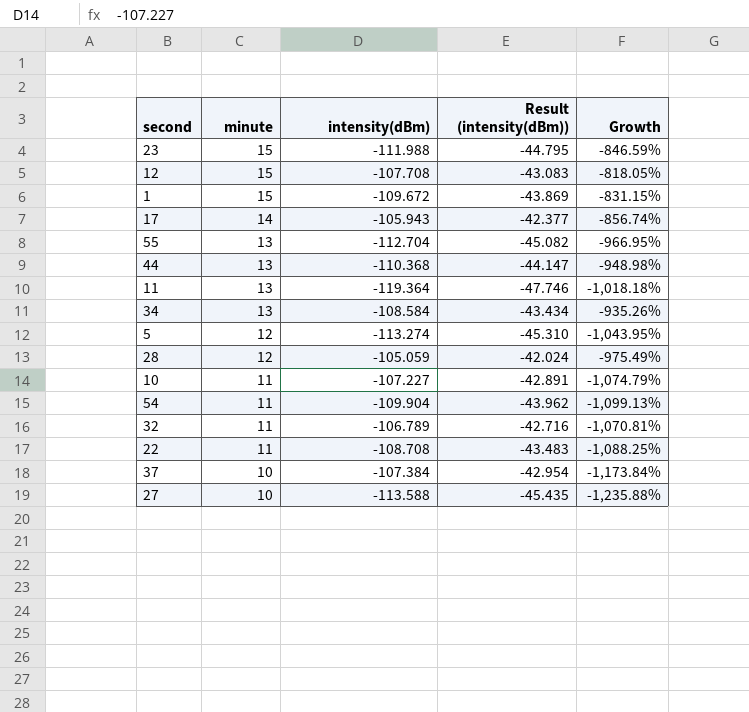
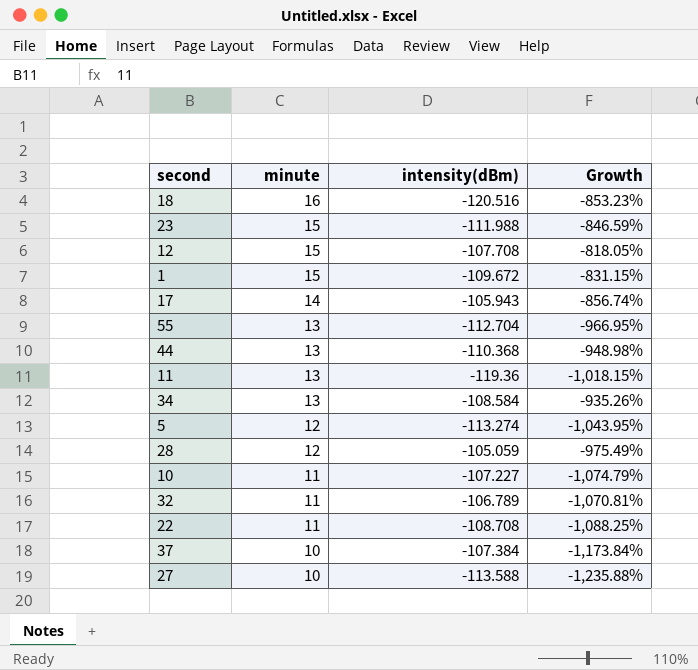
column Result (intensity(dBm)) | formula: [intensity(dBm)] * 0.4 -> none
row 54: 11 | -109.904 | -43.962 | -1,099.13% -> none
row 18: none -> 16 | -120.516 | -853.23%
11 | intensity(dBm): -119.364 -> -119.36
11 | Growth: -1,018.18% -> -1,018.15%

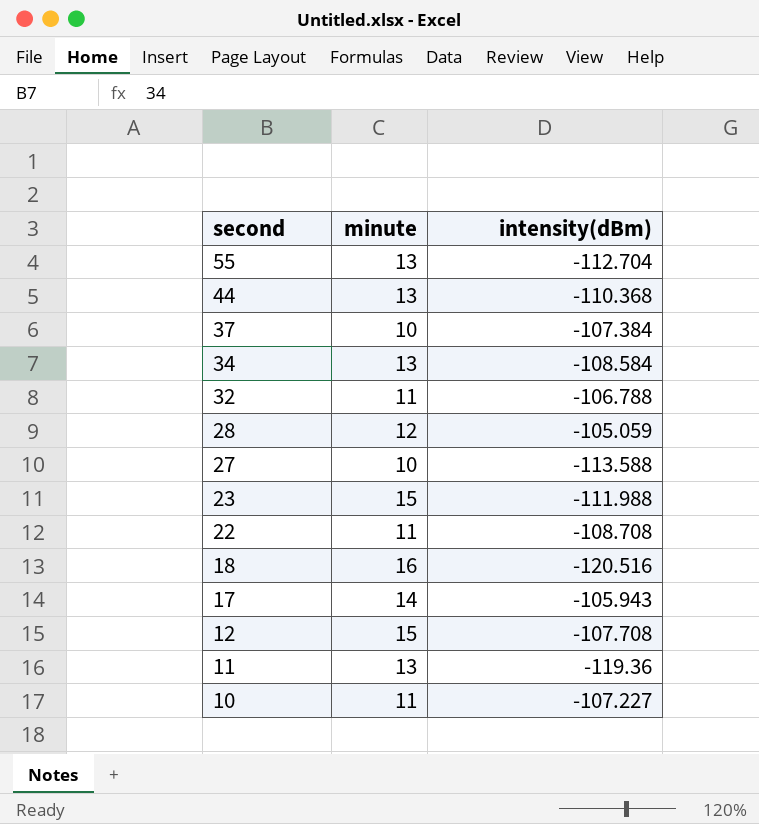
row order: minute descending -> second descending
column Growth | formula: ([intensity(dBm)] - [minute]) / [minute] -> none
row 1: 15 | -109.672 | -831.15% -> none
row 5: 12 | -113.274 | -1,043.95% -> none
32 | intensity(dBm): -106.789 -> -106.788

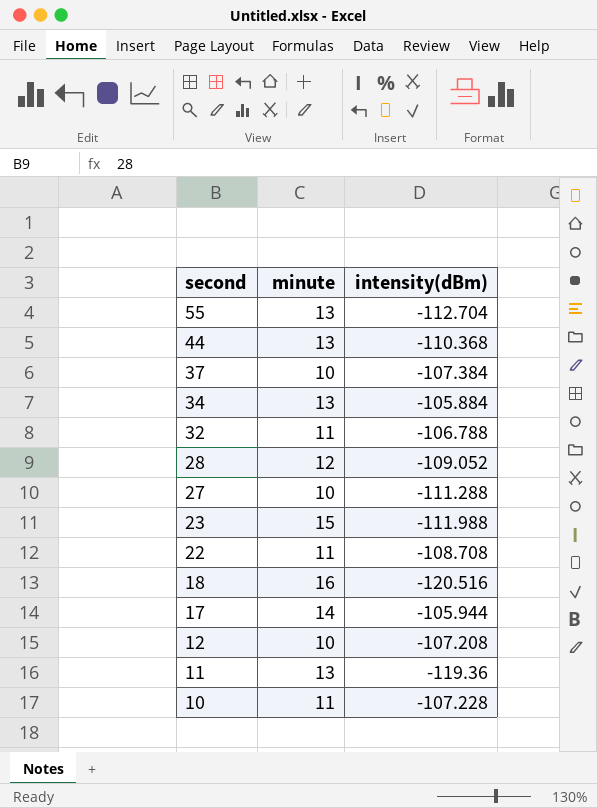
34 | intensity(dBm): -108.584 -> -105.884
28 | intensity(dBm): -105.059 -> -109.052
27 | intensity(dBm): -113.588 -> -111.288
17 | intensity(dBm): -105.943 -> -105.944
12 | minute: 15 -> 10
12 | intensity(dBm): -107.708 -> -107.208
10 | intensity(dBm): -107.227 -> -107.228

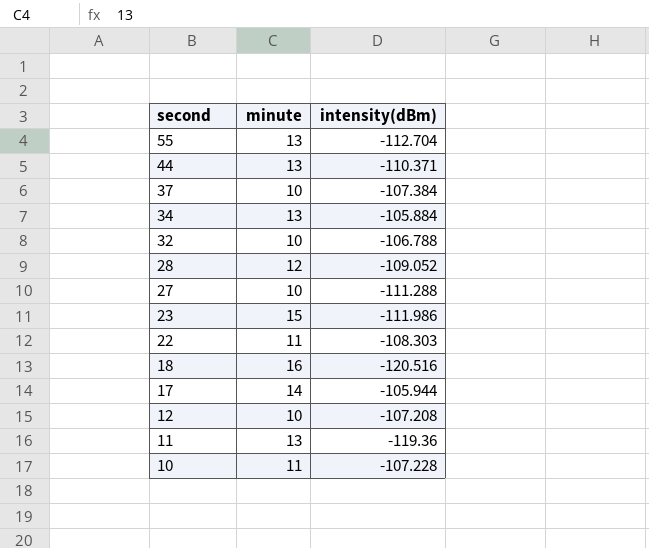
44 | intensity(dBm): -110.368 -> -110.371
32 | minute: 11 -> 10
23 | intensity(dBm): -111.988 -> -111.986
22 | intensity(dBm): -108.708 -> -108.303

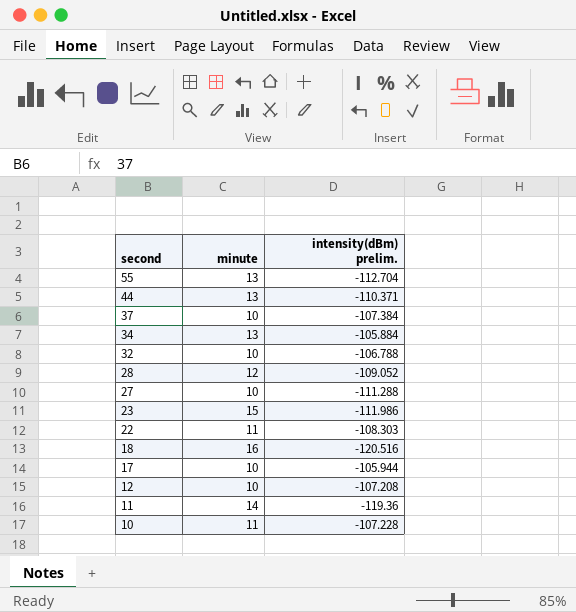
column name: intensity(dBm) -> intensity(dBm) prelim.
17 | minute: 14 -> 10
11 | minute: 13 -> 14

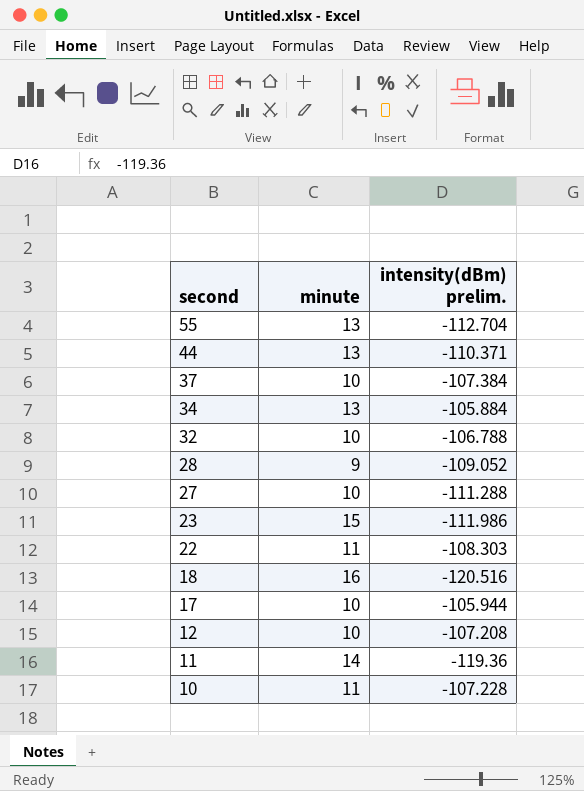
28 | minute: 12 -> 9

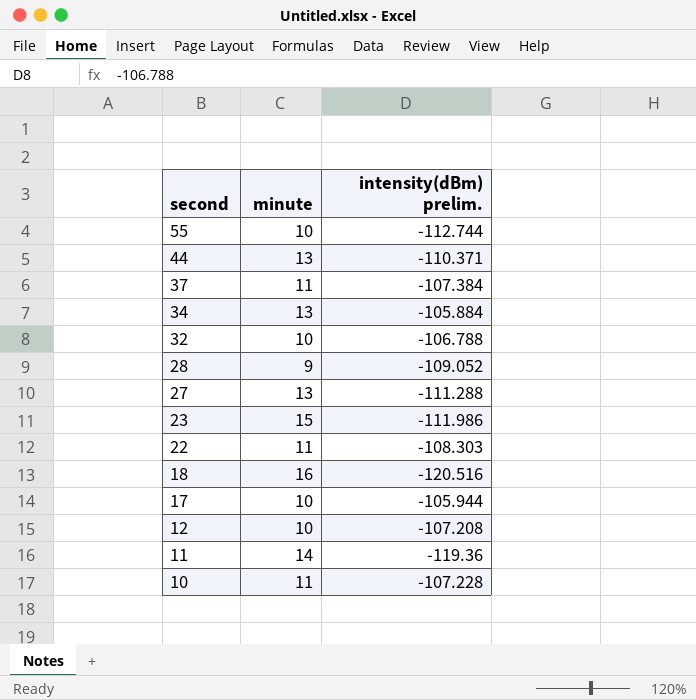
55 | minute: 13 -> 10
55 | intensity(dBm) prelim.: -112.704 -> -112.744
37 | minute: 10 -> 11
27 | minute: 10 -> 13

